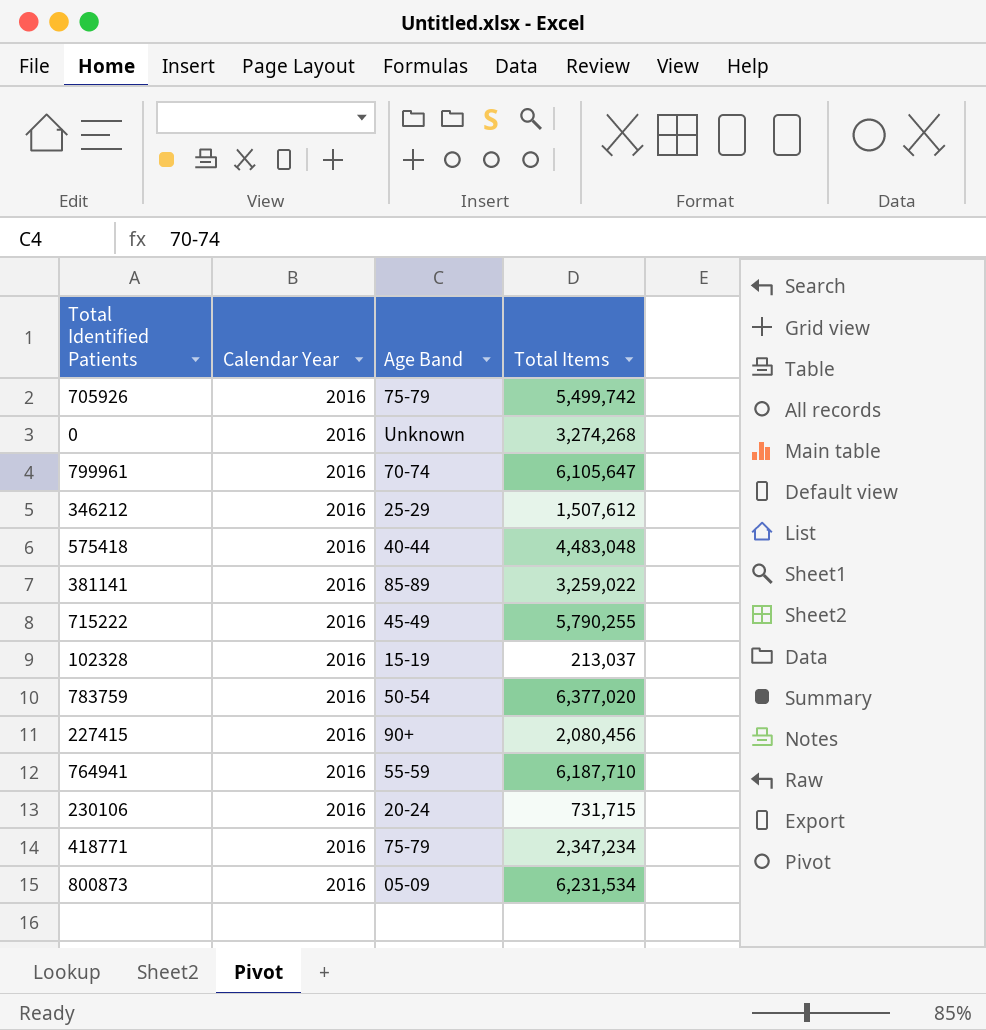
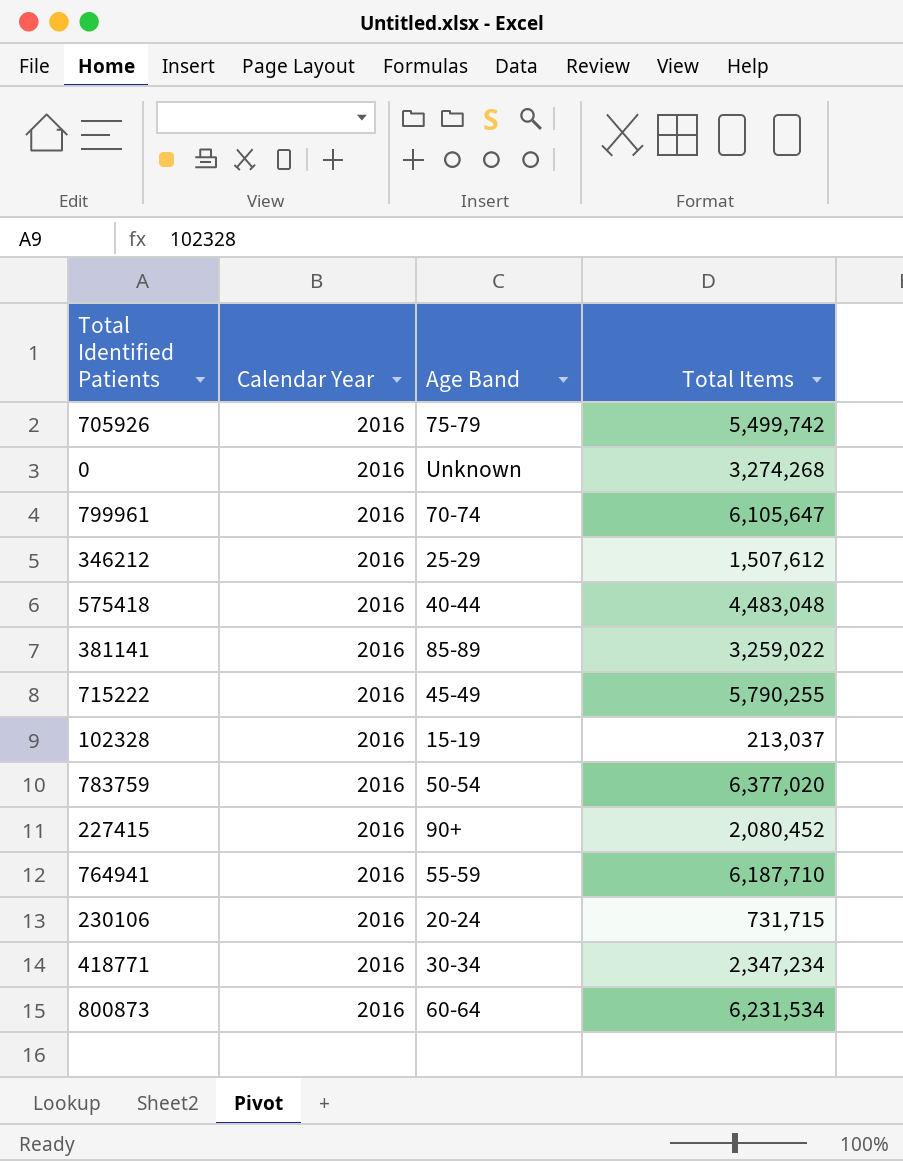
227415 | Total Items: 2,080,456 -> 2,080,452
418771 | Age Band: 75-79 -> 30-34
800873 | Age Band: 05-09 -> 60-64

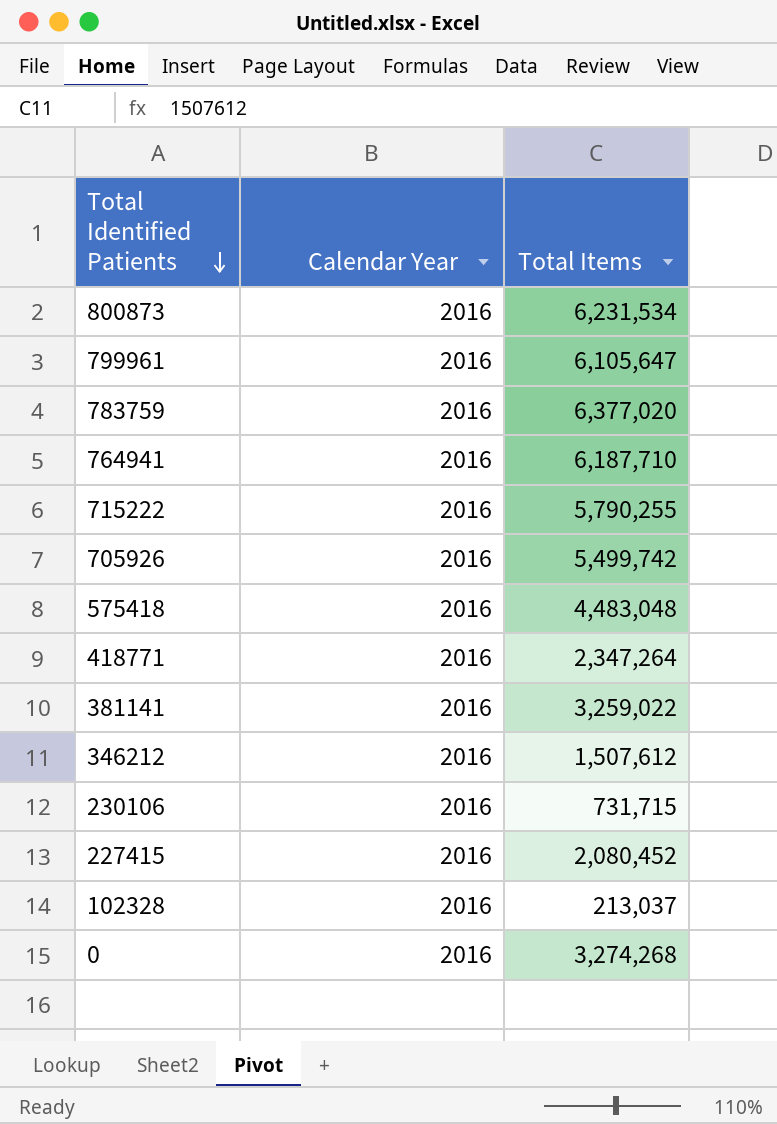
row order: none -> Total Identified Patients descending
column Age Band | position: 3 -> none
418771 | Total Items: 2,347,234 -> 2,347,264

